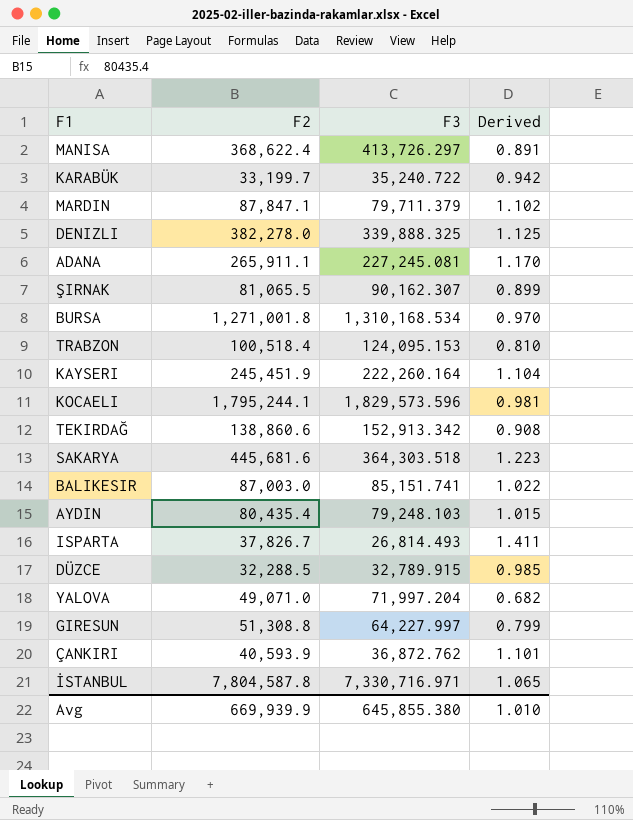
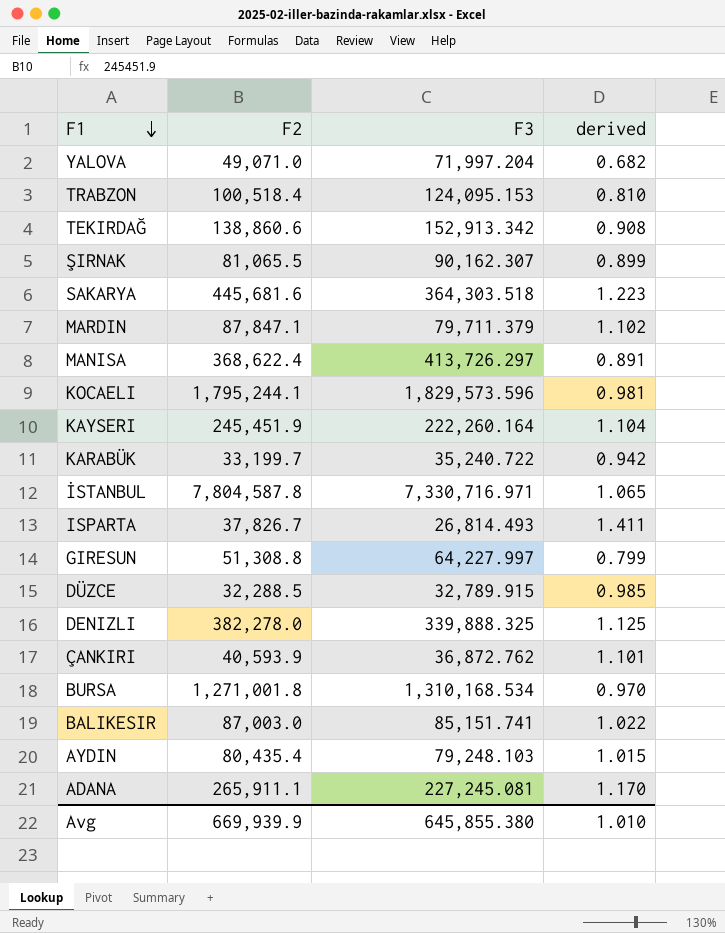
row order: none -> F1 descending
column name: Derived -> derived

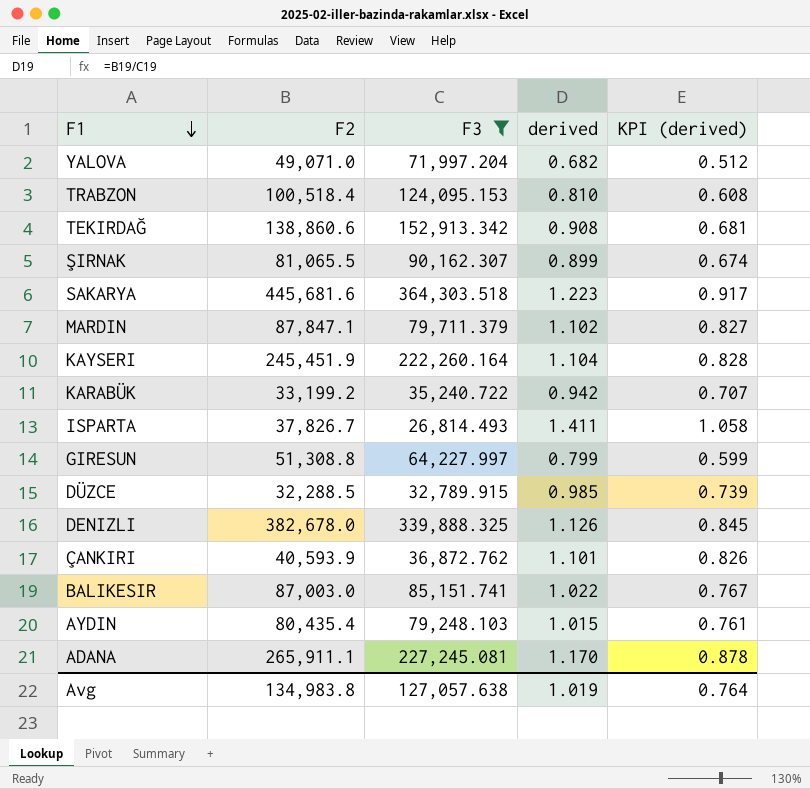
filter: none -> F3 <= 364,303.518
column KPI (derived) | formula: none -> [derived] * 0.75
KARABÜK | F2: 33,199.7 -> 33,199.2
DENIZLI | F2: 382,278.0 -> 382,678.0
DENIZLI | derived: 1.125 -> 1.126
Avg | F2: 669,939.9 -> 134,983.8
Avg | F3: 645,855.380 -> 127,057.638
Avg | derived: 1.010 -> 1.019

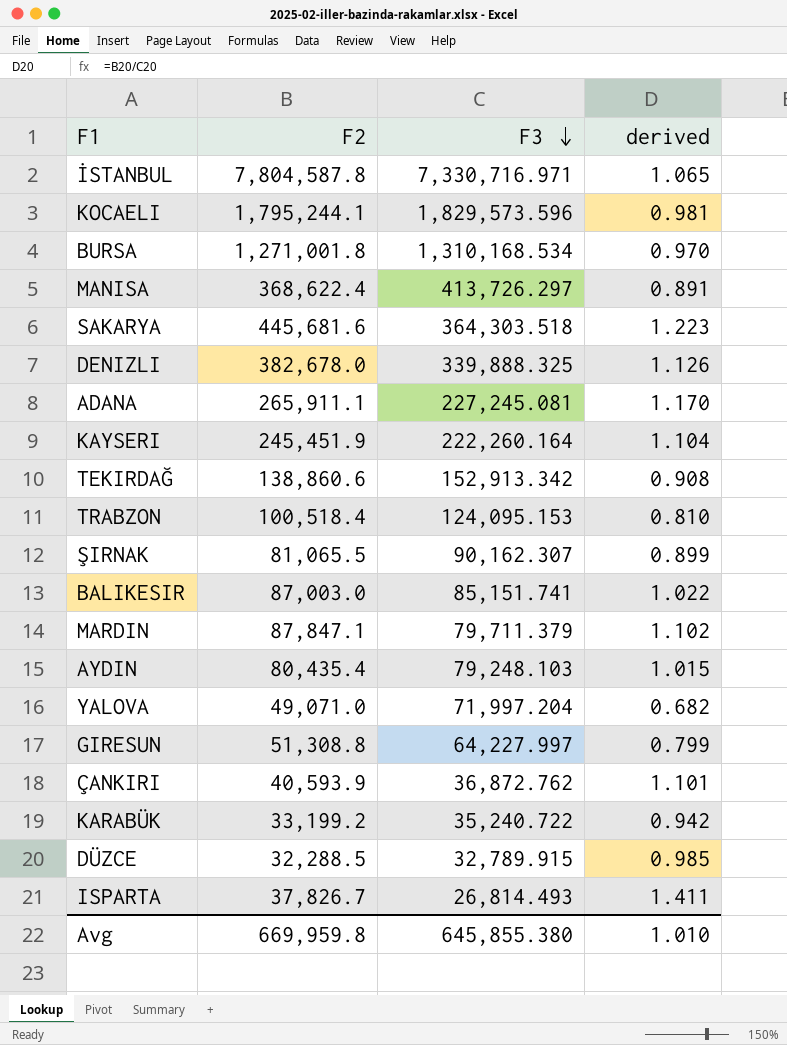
filter: F3 <= 364,303.518 -> none
row order: F1 descending -> F3 descending
column KPI (derived) | formula: [derived] * 0.75 -> none
Avg | F2: 134,983.8 -> 669,959.8
Avg | F3: 127,057.638 -> 645,855.380
Avg | derived: 1.019 -> 1.010

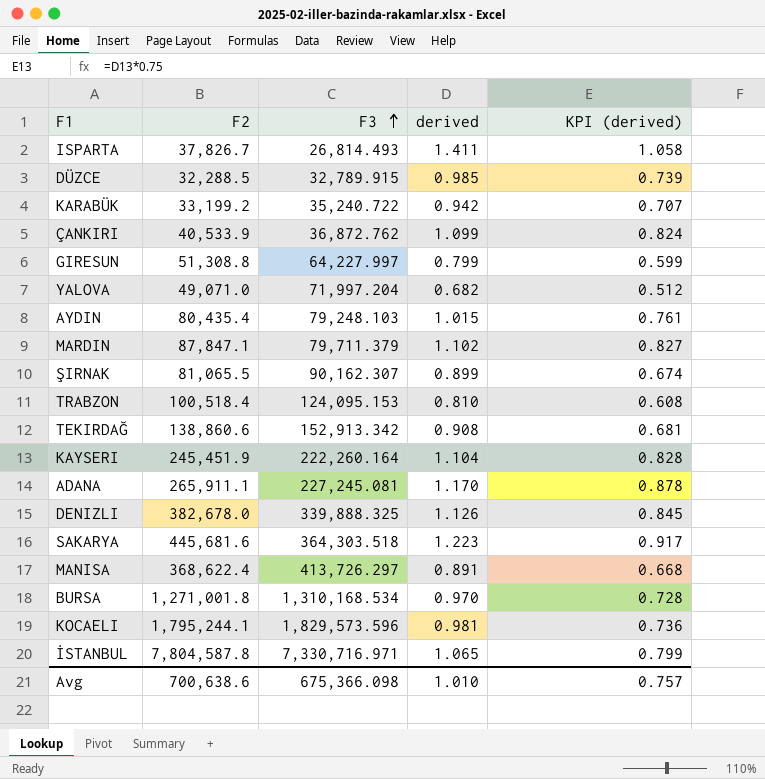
row order: F3 descending -> F3 ascending
column KPI (derived) | formula: none -> [derived] * 0.75
row BALIKESIR: 87,003.0 | 85,151.741 | 1.022 -> none
ÇANKIRI | F2: 40,593.9 -> 40,533.9
ÇANKIRI | derived: 1.101 -> 1.099
Avg | F2: 669,959.8 -> 700,638.6
Avg | F3: 645,855.380 -> 675,366.098

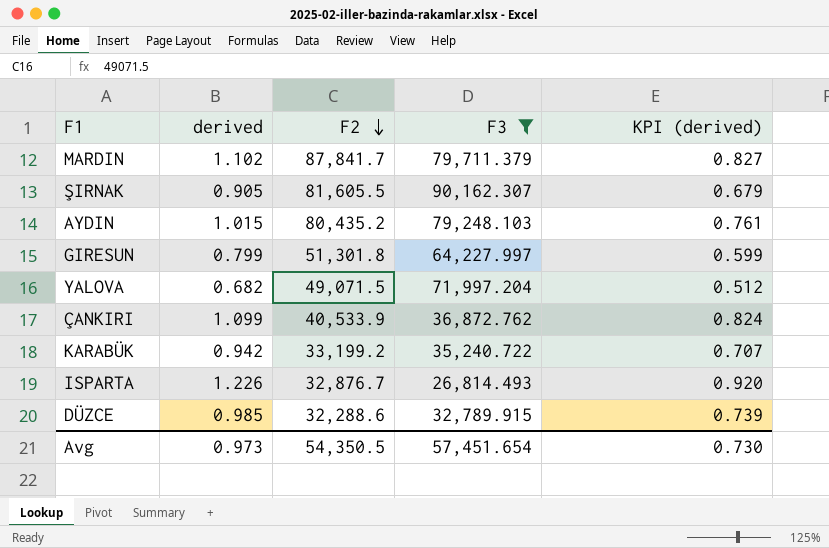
filter: none -> F3 <= 90,162.307
row order: F3 ascending -> F2 descending
column derived | position: 4 -> 2
MARDIN | F2: 87,847.1 -> 87,841.7
ŞIRNAK | derived: 0.899 -> 0.905
ŞIRNAK | F2: 81,065.5 -> 81,605.5
ŞIRNAK | KPI (derived): 0.674 -> 0.679
AYDIN | F2: 80,435.4 -> 80,435.2
GIRESUN | F2: 51,308.8 -> 51,301.8
YALOVA | F2: 49,071.0 -> 49,071.5
ISPARTA | derived: 1.411 -> 1.226
ISPARTA | F2: 37,826.7 -> 32,876.7
ISPARTA | KPI (derived): 1.058 -> 0.920
DÜZCE | F2: 32,288.5 -> 32,288.6
Avg | derived: 1.010 -> 0.973
Avg | F2: 700,638.6 -> 54,350.5
Avg | F3: 675,366.098 -> 57,451.654
Avg | KPI (derived): 0.757 -> 0.730

